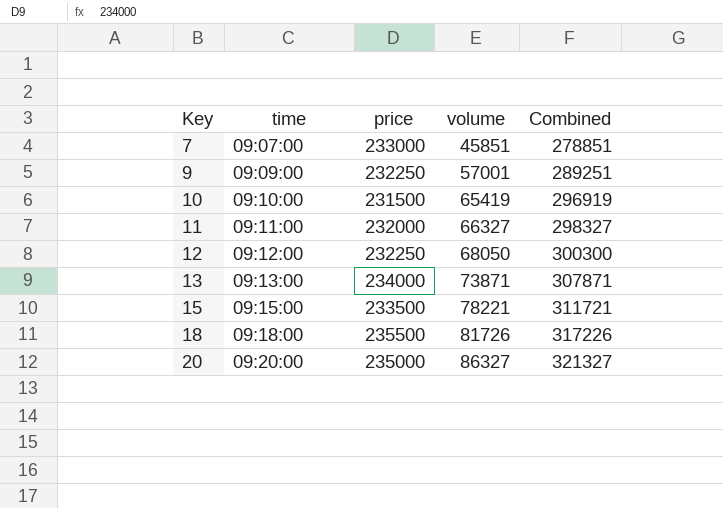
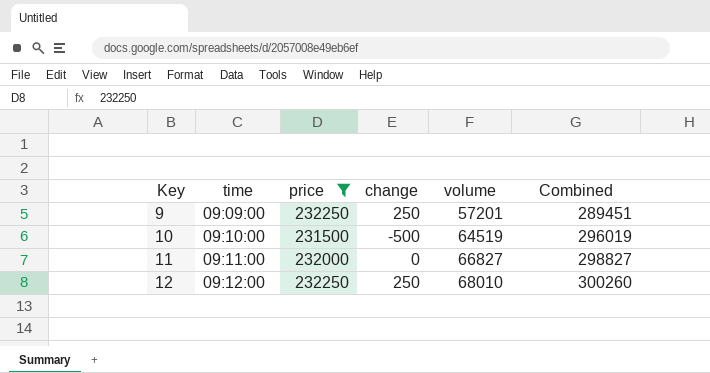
filter: none -> price <= 232250
column change | position: none -> 4
9 | volume: 57001 -> 57201
9 | Combined: 289251 -> 289451
10 | volume: 65419 -> 64519
10 | Combined: 296919 -> 296019
11 | volume: 66327 -> 66827
11 | Combined: 298327 -> 298827
12 | volume: 68050 -> 68010
12 | Combined: 300300 -> 300260

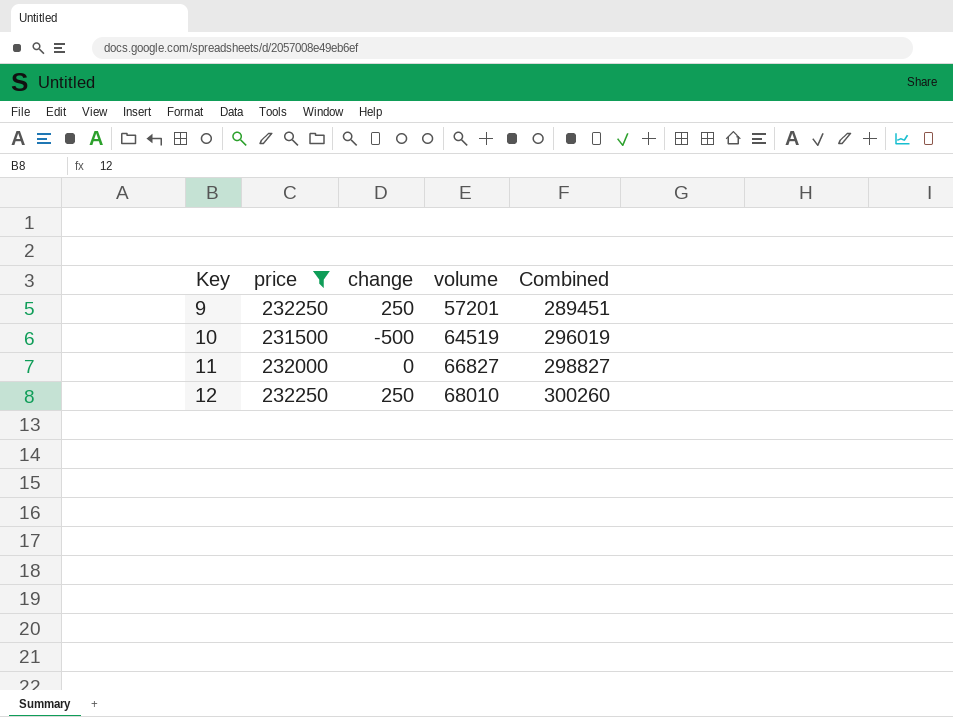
column time | position: 2 -> none

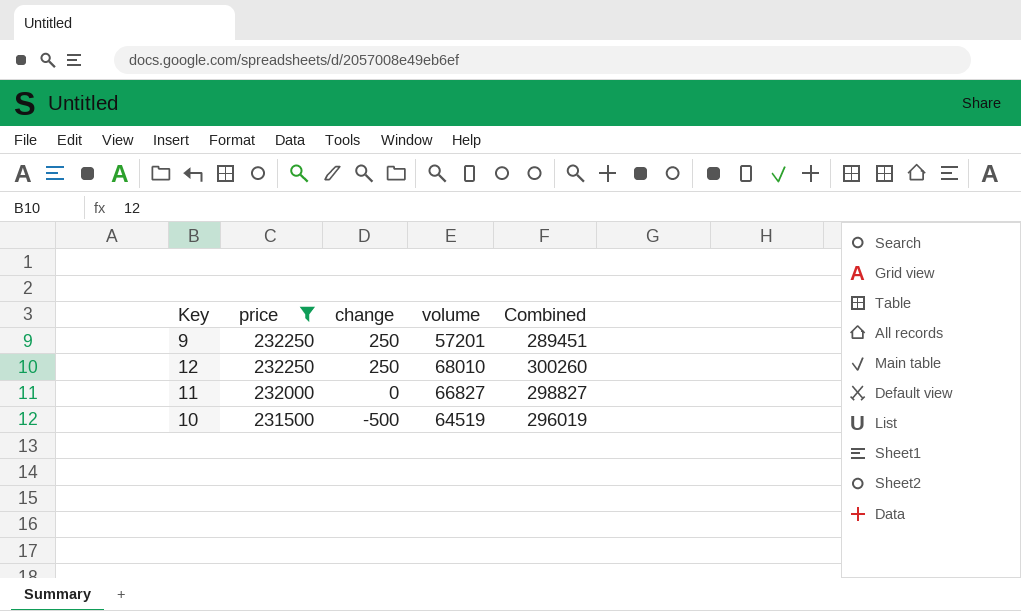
row order: Key ascending -> price descending

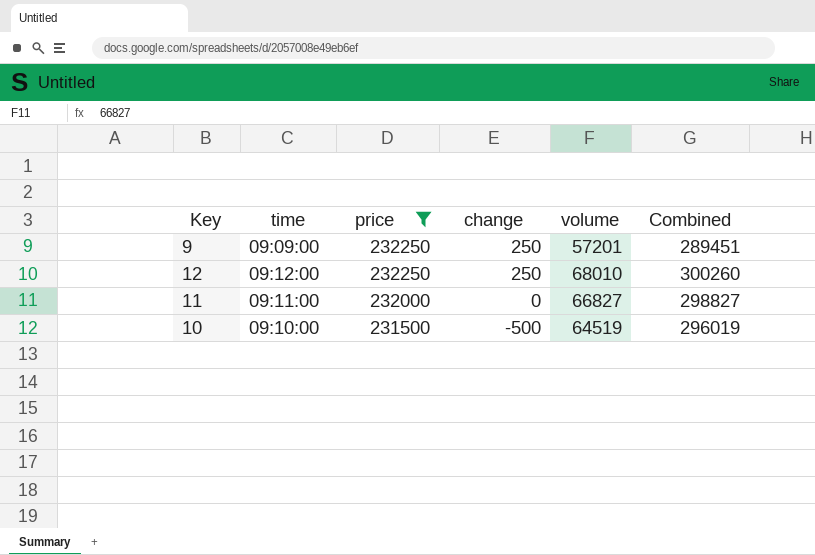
column time | position: none -> 2

